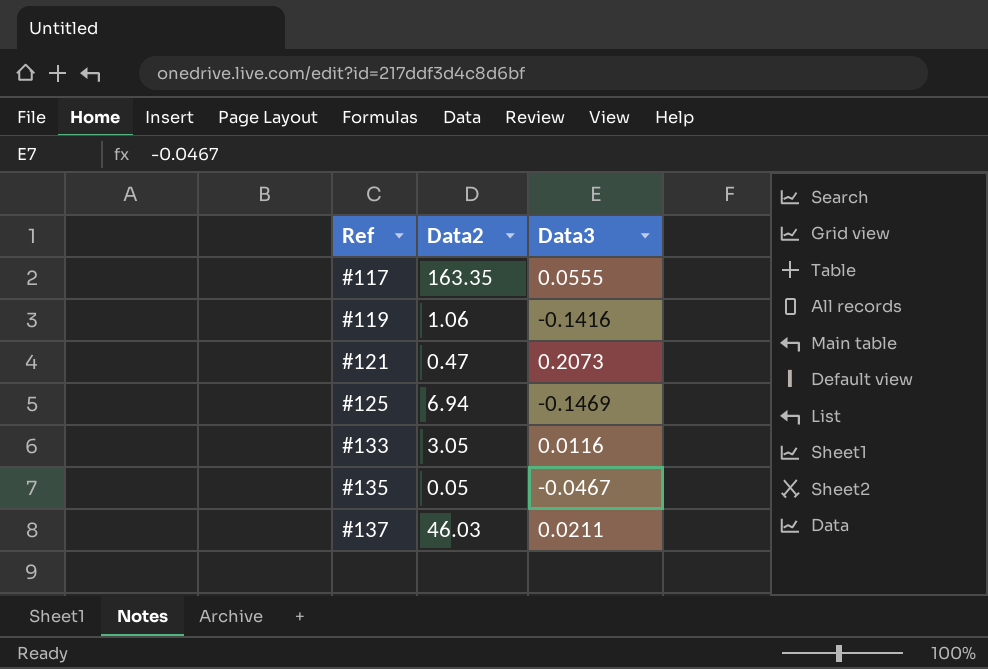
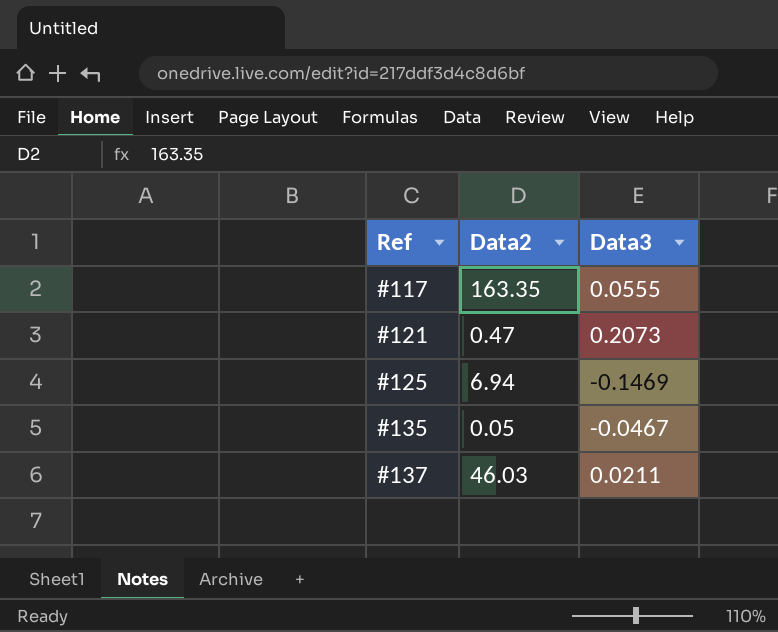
row #119: 1.06 | -0.1416 -> none
row #133: 3.05 | 0.0116 -> none

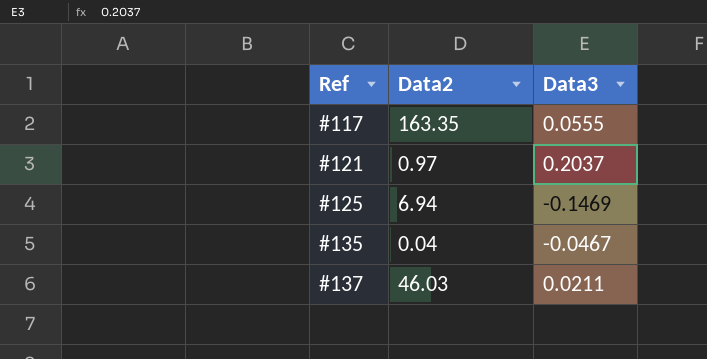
#121 | Data2: 0.47 -> 0.97
#121 | Data3: 0.2073 -> 0.2037
#135 | Data2: 0.05 -> 0.04

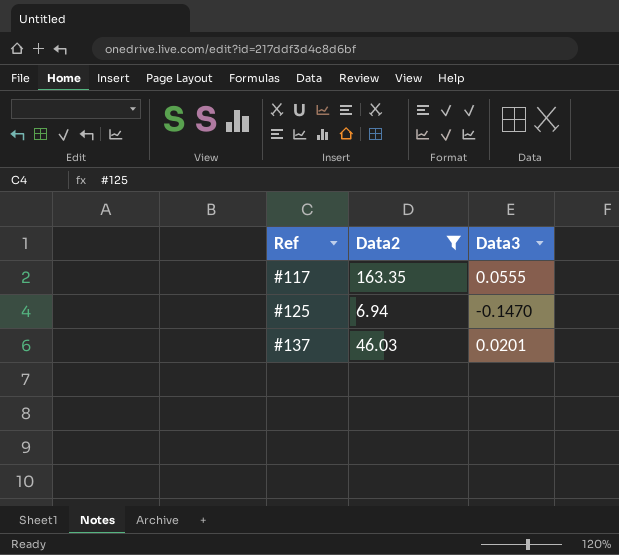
filter: none -> Data2 >= 6.94
#125 | Data3: -0.1469 -> -0.1470
#137 | Data3: 0.0211 -> 0.0201

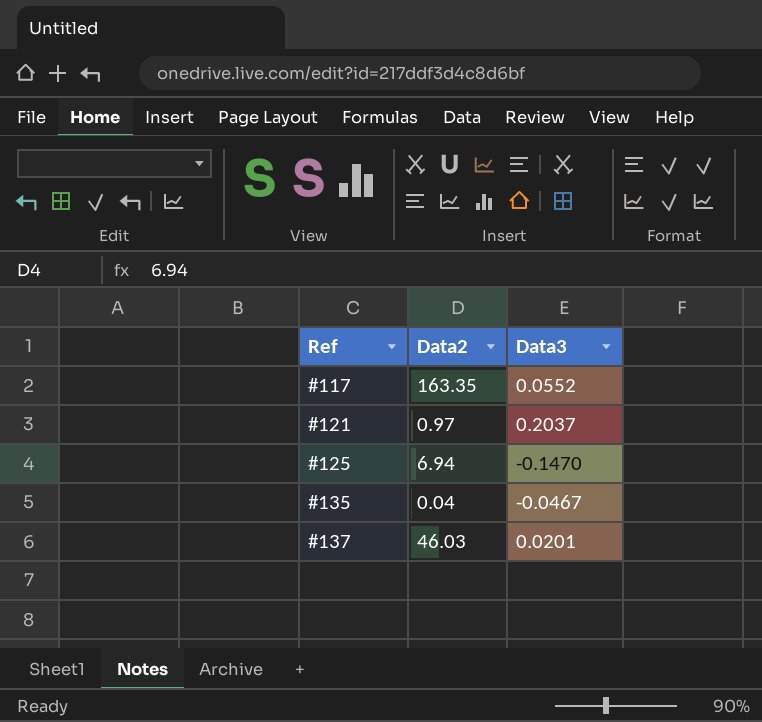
filter: Data2 >= 6.94 -> none
#117 | Data3: 0.0555 -> 0.0552

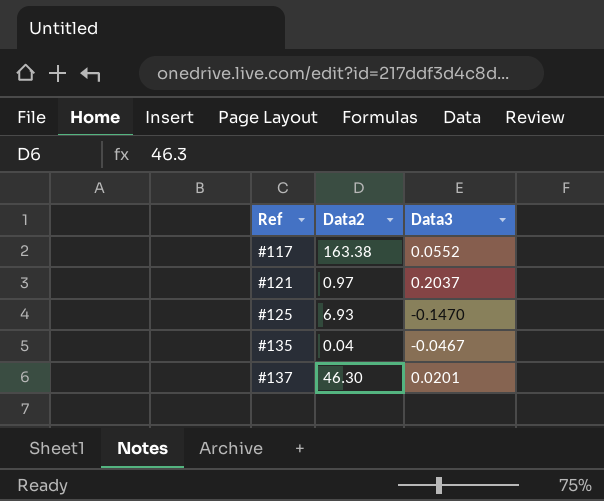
#117 | Data2: 163.35 -> 163.38
#125 | Data2: 6.94 -> 6.93
#137 | Data2: 46.03 -> 46.30

